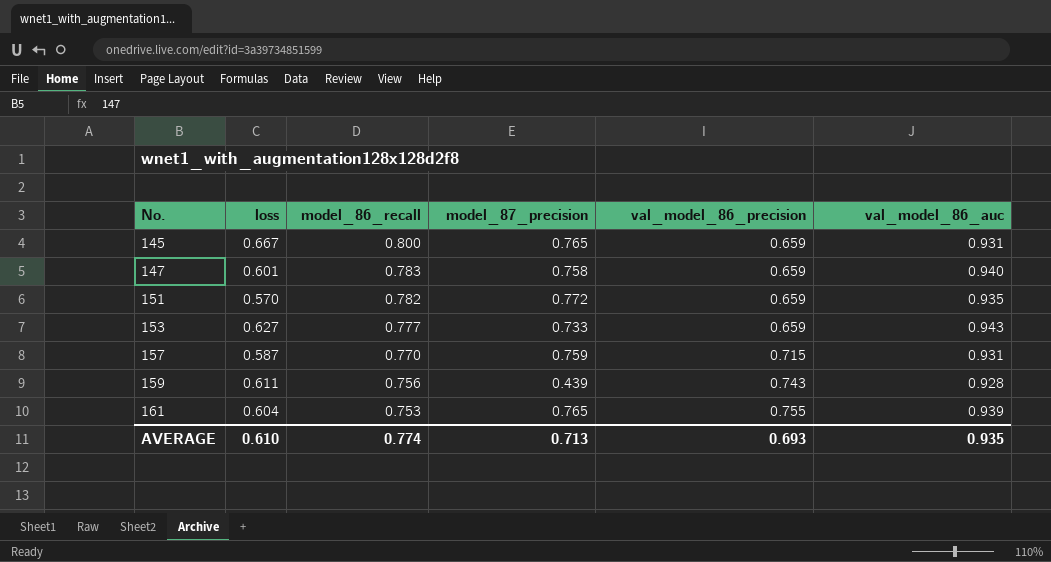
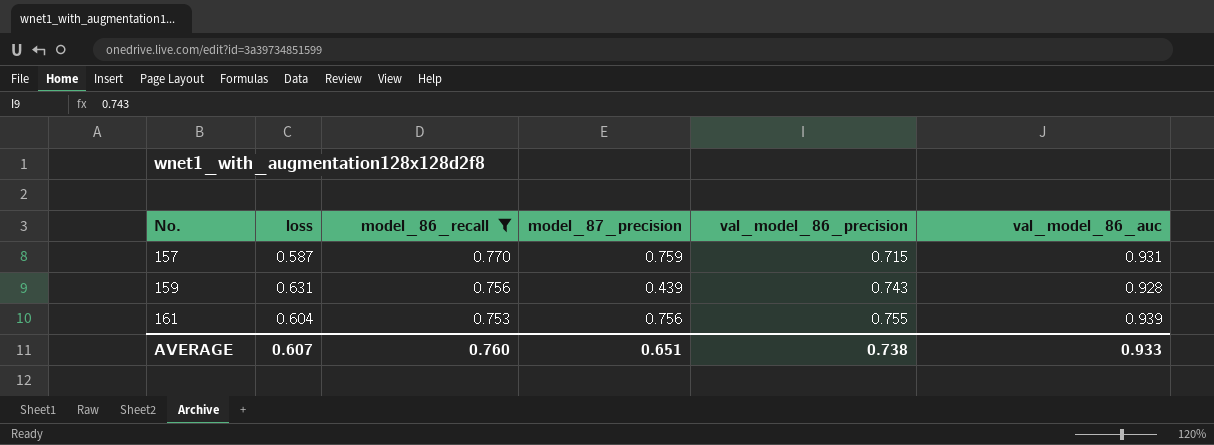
filter: none -> model_86_recall <= 0.770
159 | loss: 0.611 -> 0.631
161 | model_87_precision: 0.765 -> 0.756
AVERAGE | loss: 0.610 -> 0.607
AVERAGE | model_86_recall: 0.774 -> 0.760
AVERAGE | model_87_precision: 0.713 -> 0.651
AVERAGE | val_model_86_precision: 0.693 -> 0.738
AVERAGE | val_model_86_auc: 0.935 -> 0.933

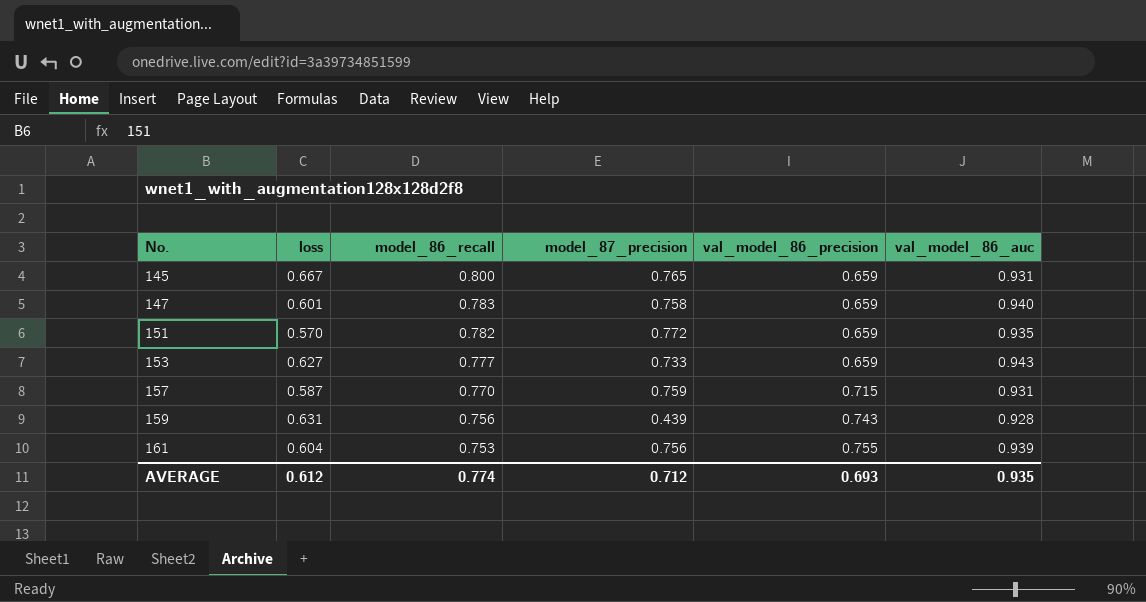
filter: model_86_recall <= 0.770 -> none
AVERAGE | loss: 0.607 -> 0.612
AVERAGE | model_86_recall: 0.760 -> 0.774
AVERAGE | model_87_precision: 0.651 -> 0.712
AVERAGE | val_model_86_precision: 0.738 -> 0.693
AVERAGE | val_model_86_auc: 0.933 -> 0.935

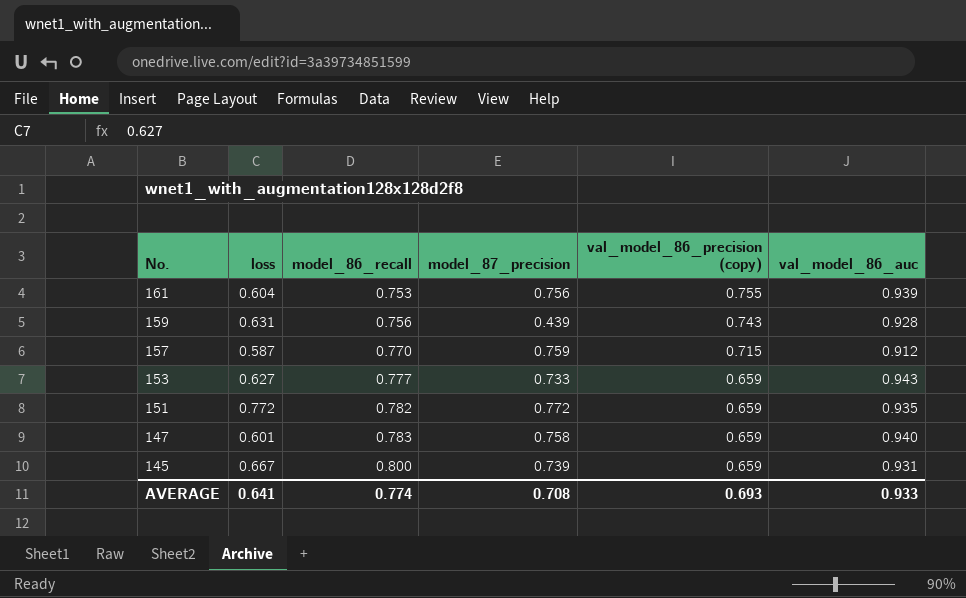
row order: No. ascending -> No. descending
column name: val_model_86_precision -> val_model_86_precision (copy)
157 | val_model_86_auc: 0.931 -> 0.912
151 | loss: 0.570 -> 0.772
145 | model_87_precision: 0.765 -> 0.739
AVERAGE | loss: 0.612 -> 0.641
AVERAGE | model_87_precision: 0.712 -> 0.708
AVERAGE | val_model_86_auc: 0.935 -> 0.933

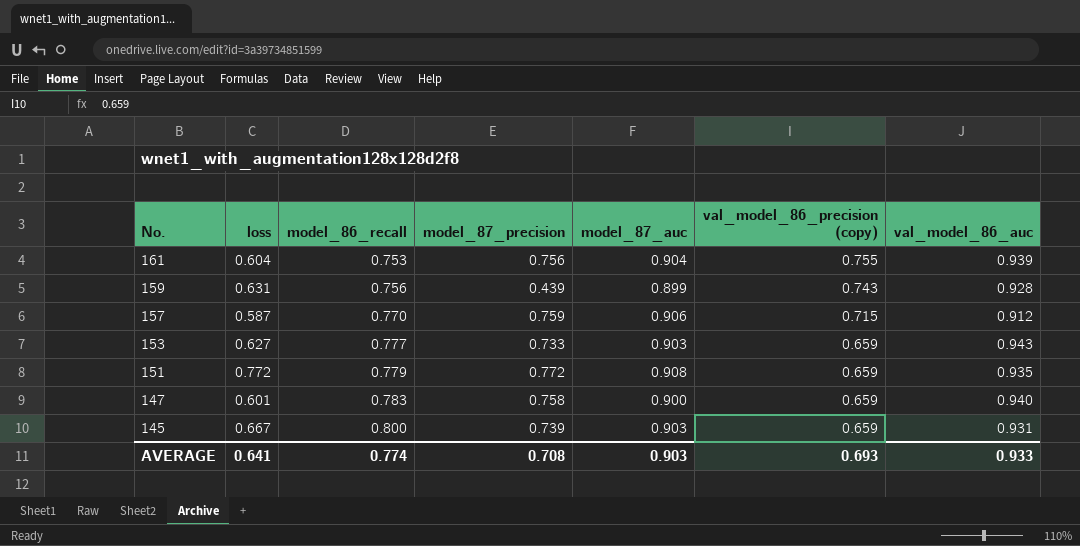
column model_87_auc | position: none -> 5
151 | model_86_recall: 0.782 -> 0.779

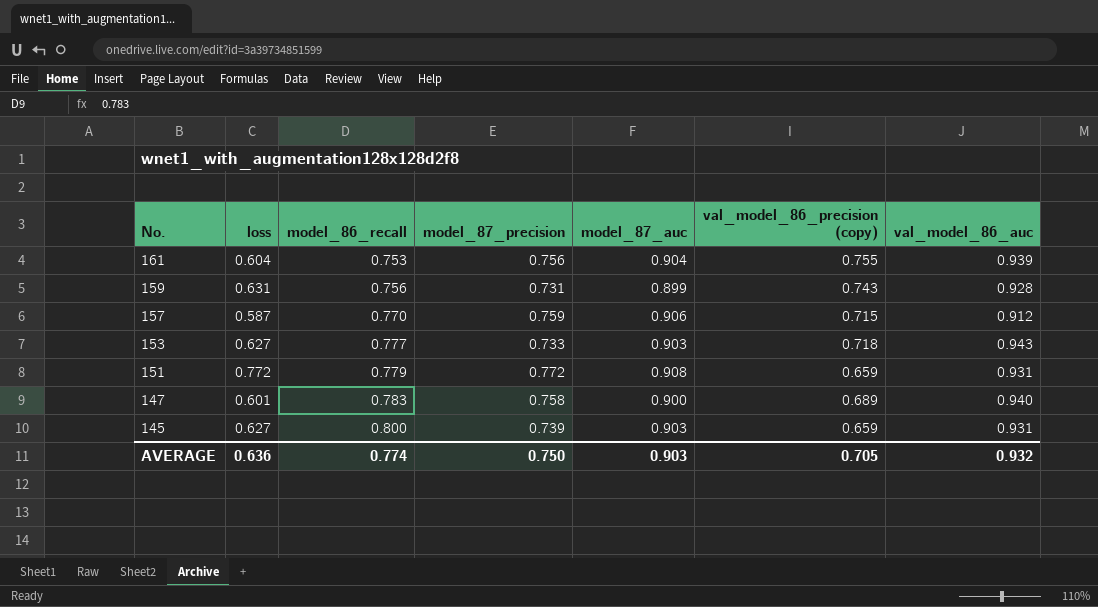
159 | model_87_precision: 0.439 -> 0.731
153 | val_model_86_precision (copy): 0.659 -> 0.718
151 | val_model_86_auc: 0.935 -> 0.931
147 | val_model_86_precision (copy): 0.659 -> 0.689
145 | loss: 0.667 -> 0.627
AVERAGE | loss: 0.641 -> 0.636
AVERAGE | model_87_precision: 0.708 -> 0.750
AVERAGE | val_model_86_precision (copy): 0.693 -> 0.705
AVERAGE | val_model_86_auc: 0.933 -> 0.932

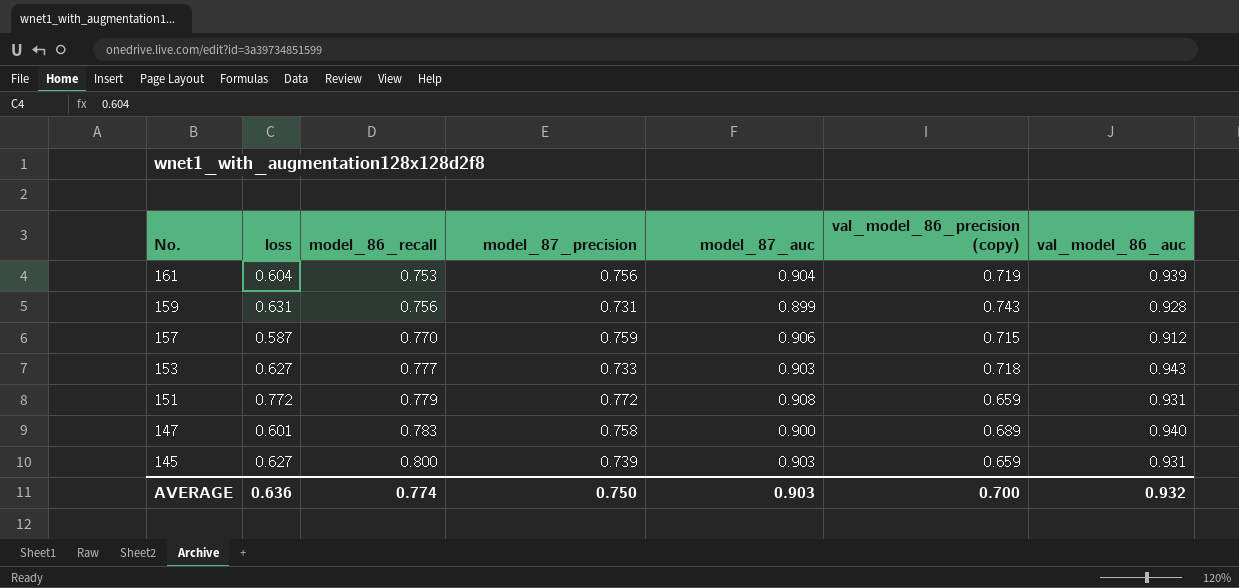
161 | val_model_86_precision (copy): 0.755 -> 0.719
AVERAGE | val_model_86_precision (copy): 0.705 -> 0.700

